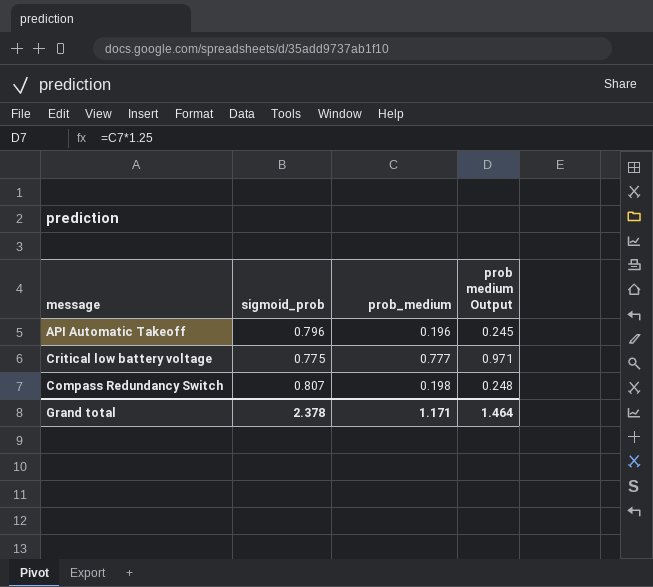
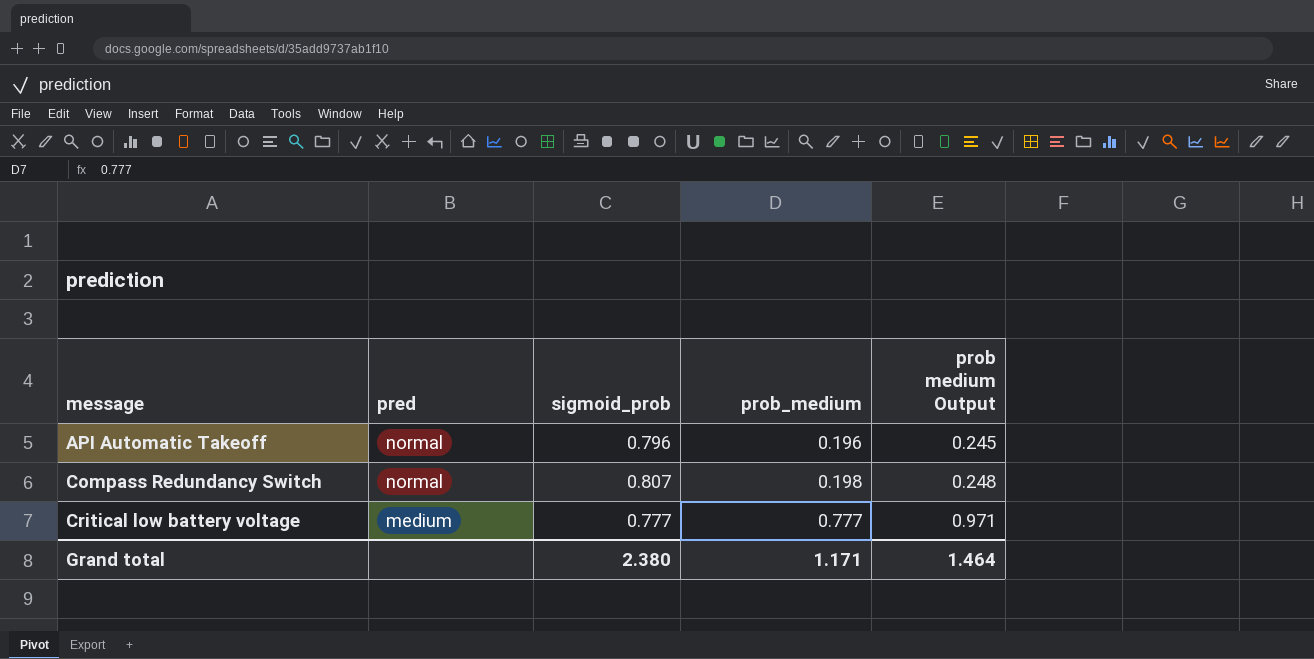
row order: none -> message ascending
column pred | position: none -> 2
Critical low battery voltage | sigmoid_prob: 0.775 -> 0.777
Grand total | sigmoid_prob: 2.378 -> 2.380

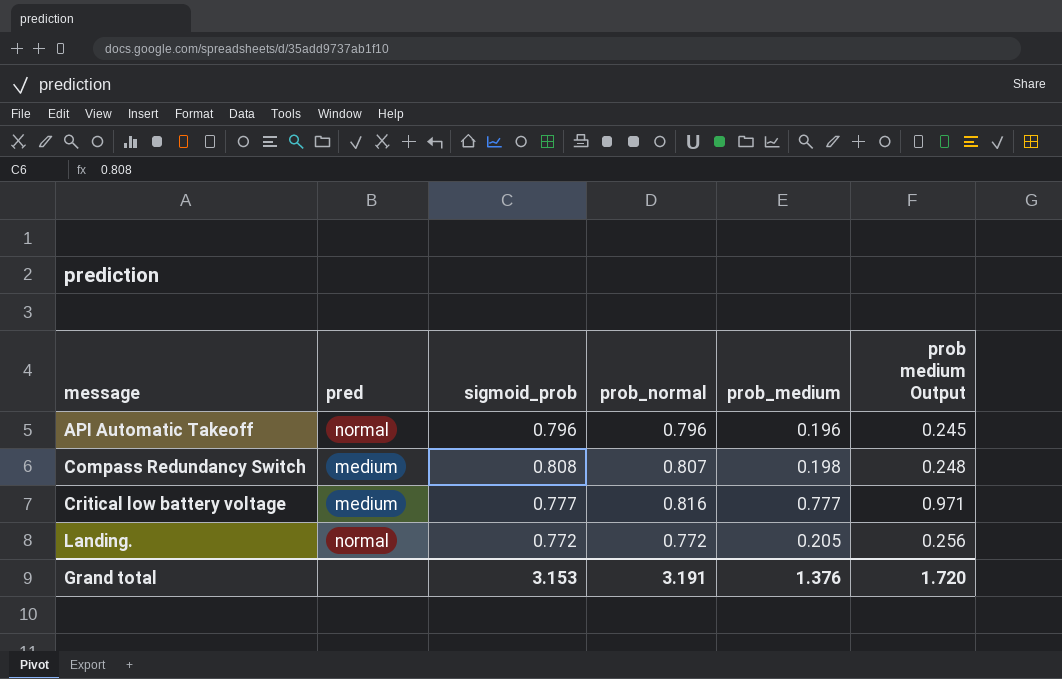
column prob_normal | position: none -> 4
Compass Redundancy Switch | pred: normal -> medium
Compass Redundancy Switch | sigmoid_prob: 0.807 -> 0.808
row Landing.: none -> normal | 0.772 | 0.772 | 0.205 | 0.256
Grand total | sigmoid_prob: 2.380 -> 3.153
Grand total | prob_medium: 1.171 -> 1.376
Grand total | prob medium Output: 1.464 -> 1.720

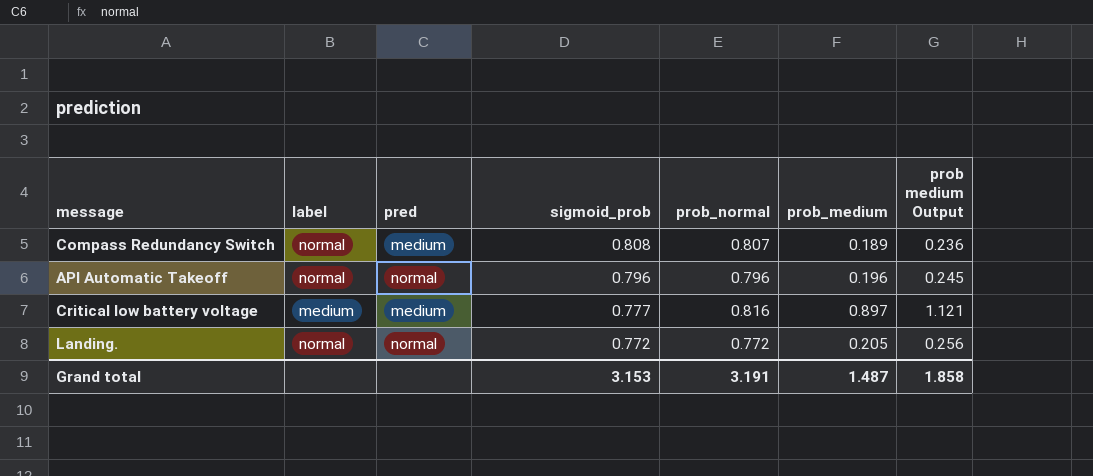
row order: message ascending -> sigmoid_prob descending
column label | position: none -> 2
Compass Redundancy Switch | prob_medium: 0.198 -> 0.189
Compass Redundancy Switch | prob medium Output: 0.248 -> 0.236
Critical low battery voltage | prob_medium: 0.777 -> 0.897
Critical low battery voltage | prob medium Output: 0.971 -> 1.121
Grand total | prob_medium: 1.376 -> 1.487
Grand total | prob medium Output: 1.720 -> 1.858

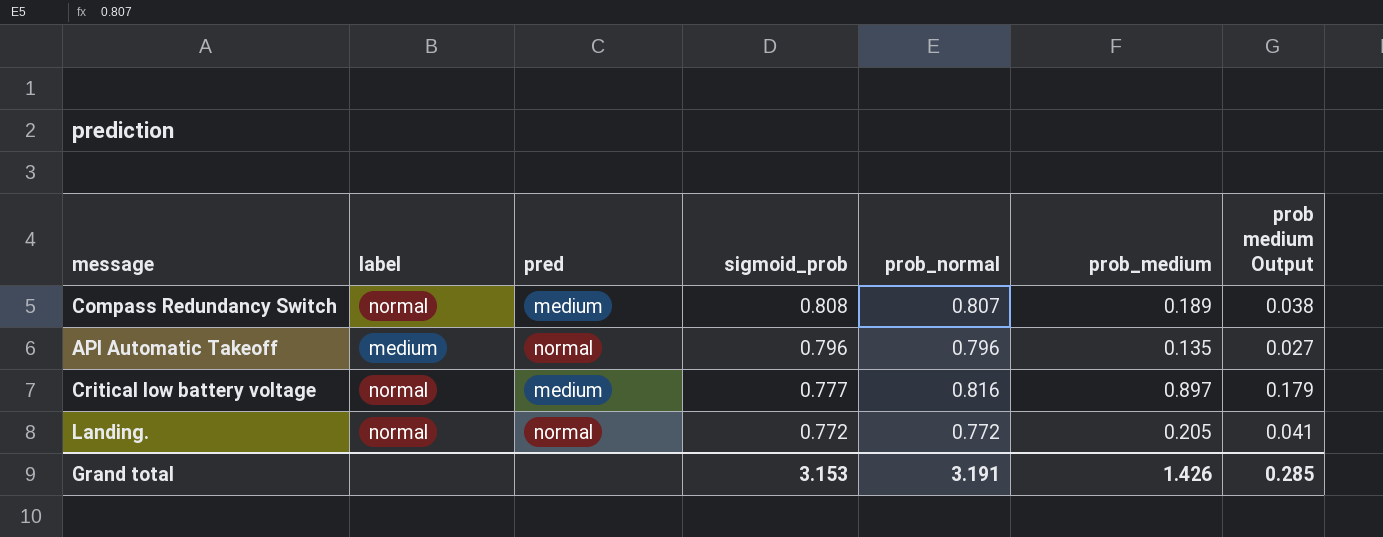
column prob medium Output | formula: [prob_medium] * 1.25 -> [prob_medium] * 0.2
API Automatic Takeoff | label: normal -> medium
API Automatic Takeoff | prob_medium: 0.196 -> 0.135
Critical low battery voltage | label: medium -> normal
Grand total | prob_medium: 1.487 -> 1.426
Grand total | prob medium Output: 1.858 -> 0.285

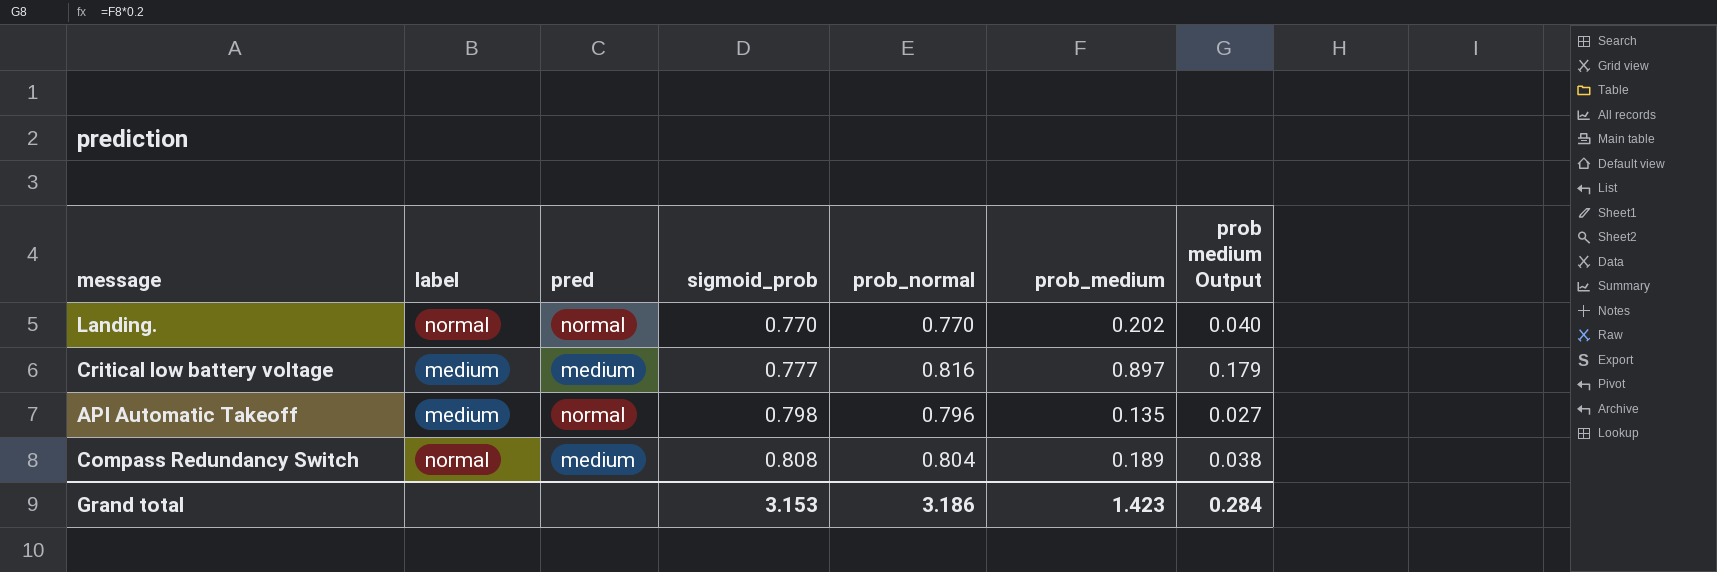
row order: sigmoid_prob descending -> sigmoid_prob ascending
Landing. | sigmoid_prob: 0.772 -> 0.770
Landing. | prob_normal: 0.772 -> 0.770
Landing. | prob_medium: 0.205 -> 0.202
Landing. | prob medium Output: 0.041 -> 0.040
Critical low battery voltage | label: normal -> medium
API Automatic Takeoff | sigmoid_prob: 0.796 -> 0.798
Compass Redundancy Switch | prob_normal: 0.807 -> 0.804
Grand total | prob_normal: 3.191 -> 3.186
Grand total | prob_medium: 1.426 -> 1.423
Grand total | prob medium Output: 0.285 -> 0.284

